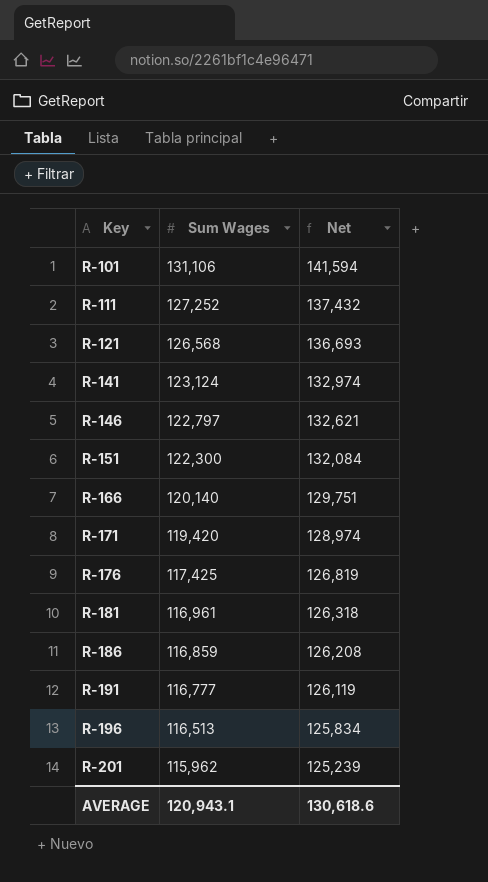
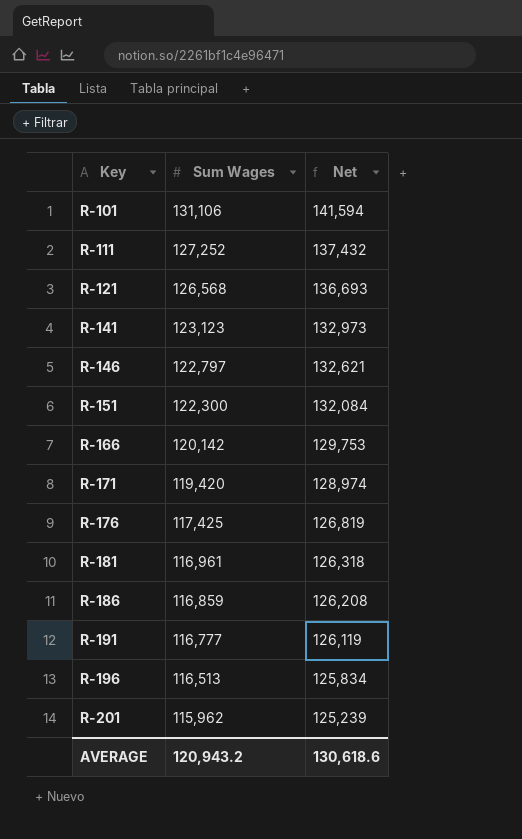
R-141 | Sum Wages: 123,124 -> 123,123
R-141 | Net: 132,974 -> 132,973
R-166 | Sum Wages: 120,140 -> 120,142
R-166 | Net: 129,751 -> 129,753
AVERAGE | Sum Wages: 120,943.1 -> 120,943.2

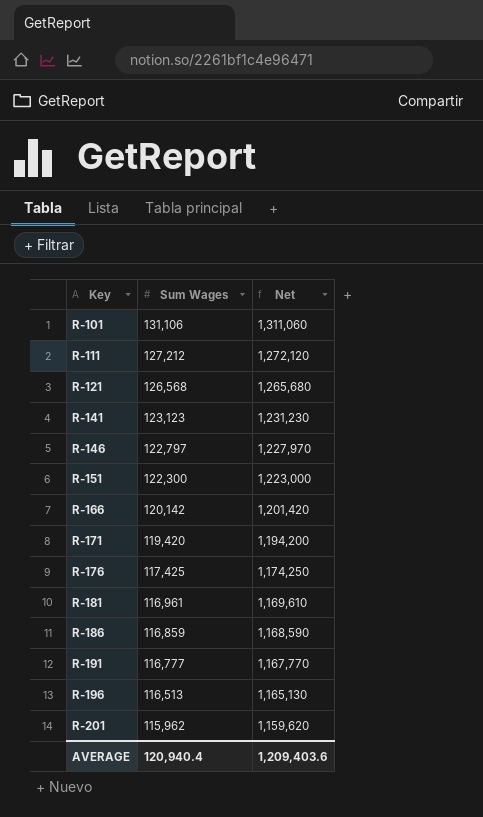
column Net | formula: [Sum Wages] * 1.08 -> [Sum Wages] * 10
R-111 | Sum Wages: 127,252 -> 127,212
AVERAGE | Sum Wages: 120,943.2 -> 120,940.4
AVERAGE | Net: 130,618.6 -> 1,209,403.6

